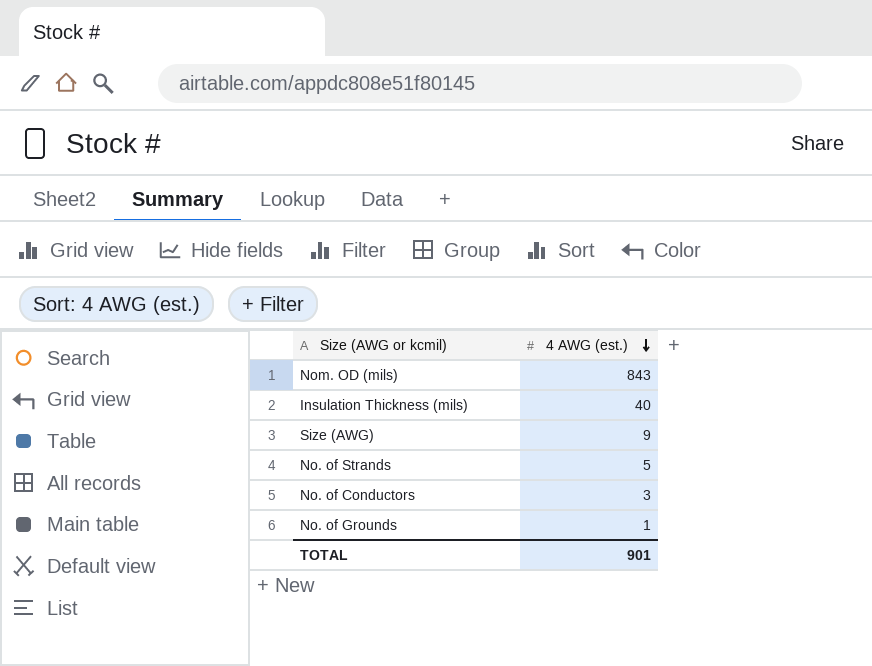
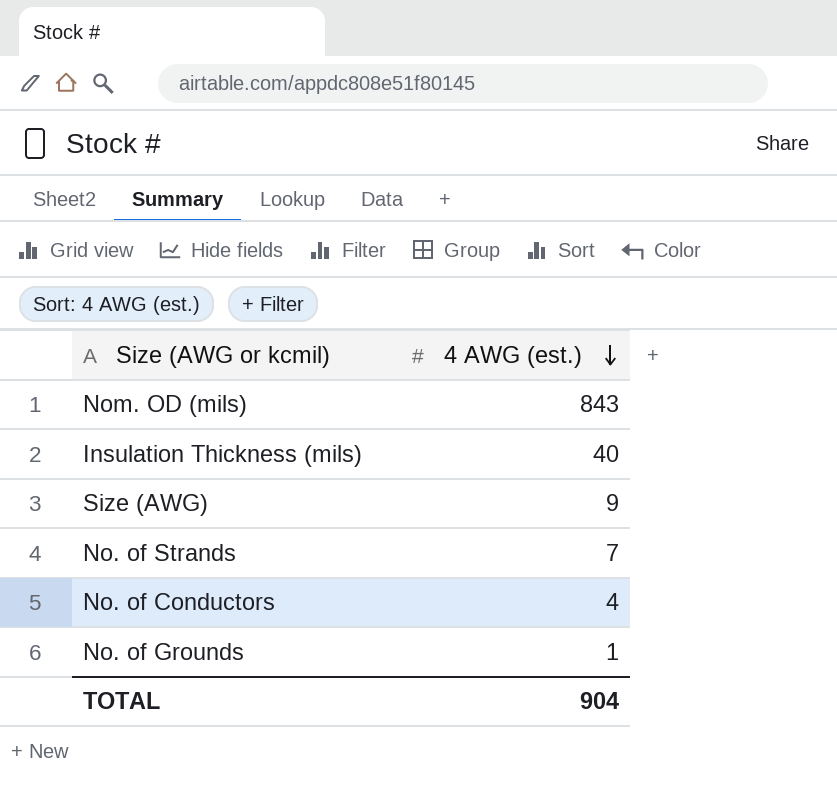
No. of Strands | 4 AWG (est.): 5 -> 7
No. of Conductors | 4 AWG (est.): 3 -> 4
TOTAL | 4 AWG (est.): 901 -> 904

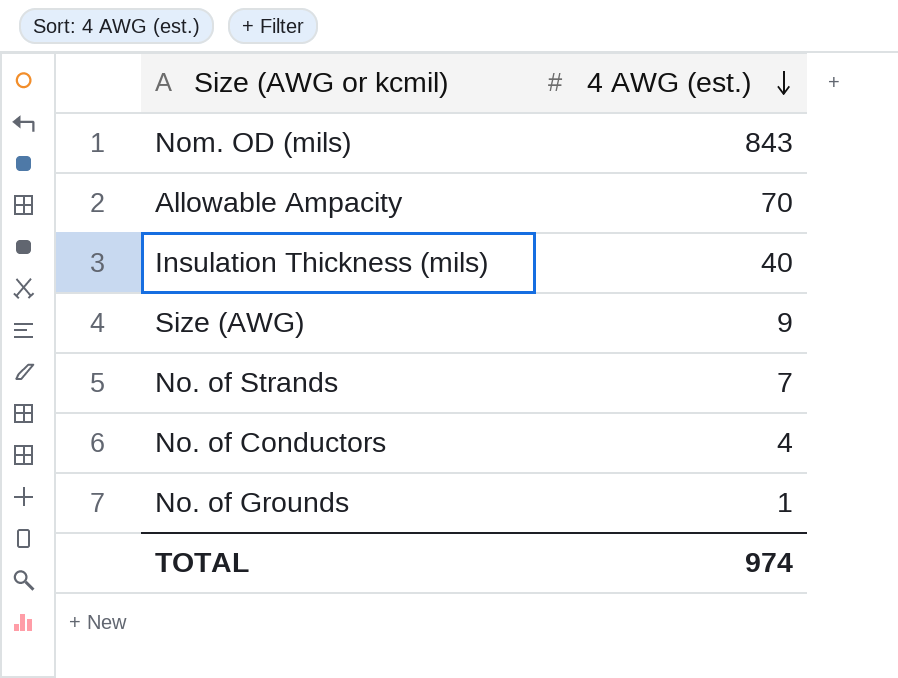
row Allowable Ampacity: none -> 70
TOTAL | 4 AWG (est.): 904 -> 974

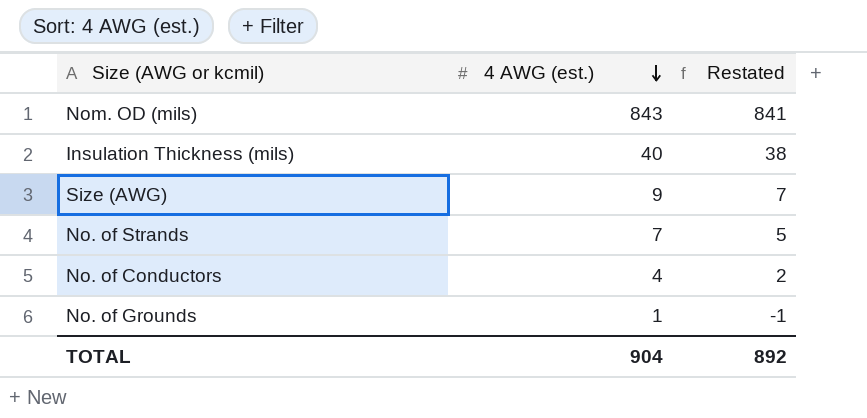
column Restated | formula: none -> [4 AWG (est.)] - 2
row Allowable Ampacity: 70 -> none
TOTAL | 4 AWG (est.): 974 -> 904

